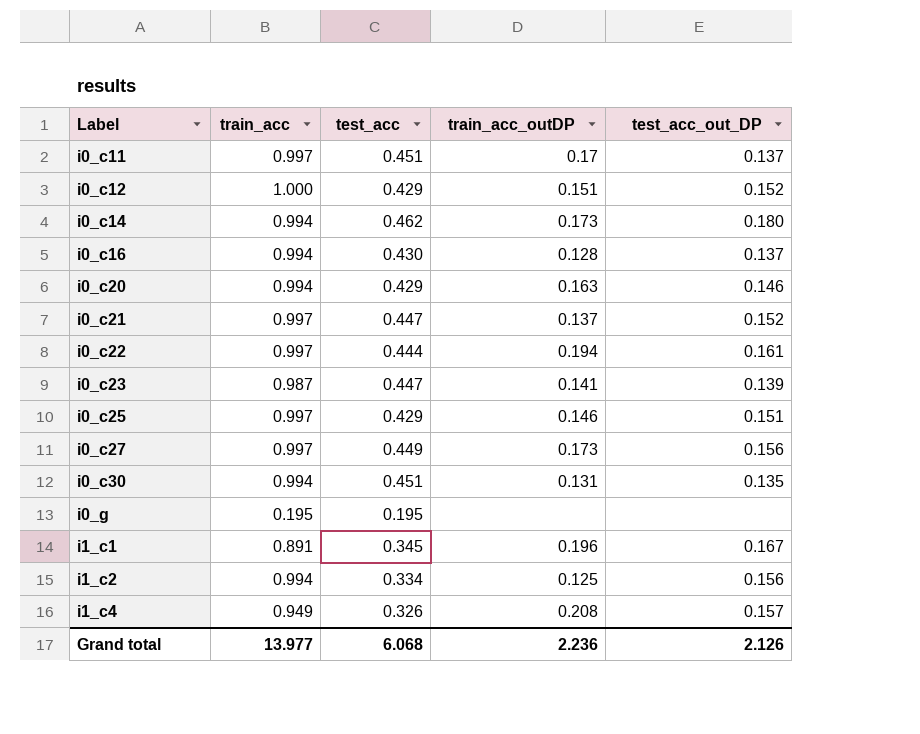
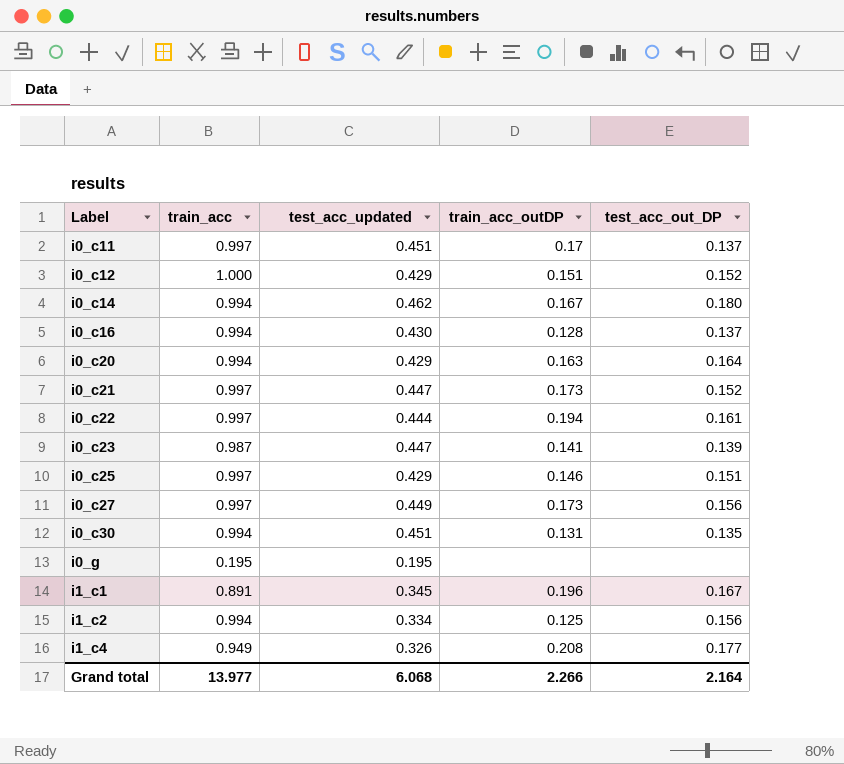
column name: test_acc -> test_acc_updated
i0_c14 | train_acc_outDP: 0.173 -> 0.167
i0_c20 | test_acc_out_DP: 0.146 -> 0.164
i0_c21 | train_acc_outDP: 0.137 -> 0.173
i1_c4 | test_acc_out_DP: 0.157 -> 0.177
Grand total | train_acc_outDP: 2.236 -> 2.266
Grand total | test_acc_out_DP: 2.126 -> 2.164

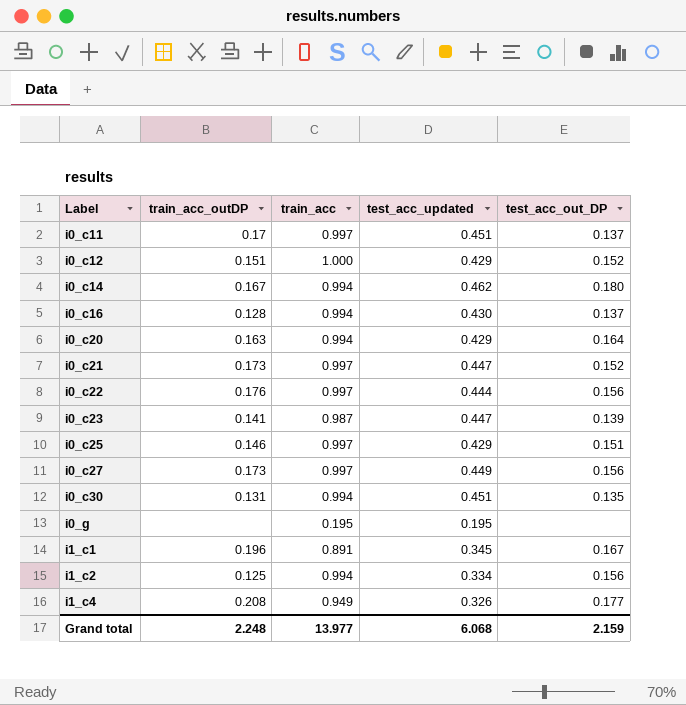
column train_acc_outDP | position: 4 -> 2
i0_c22 | train_acc_outDP: 0.194 -> 0.176
i0_c22 | test_acc_out_DP: 0.161 -> 0.156
Grand total | train_acc_outDP: 2.266 -> 2.248
Grand total | test_acc_out_DP: 2.164 -> 2.159

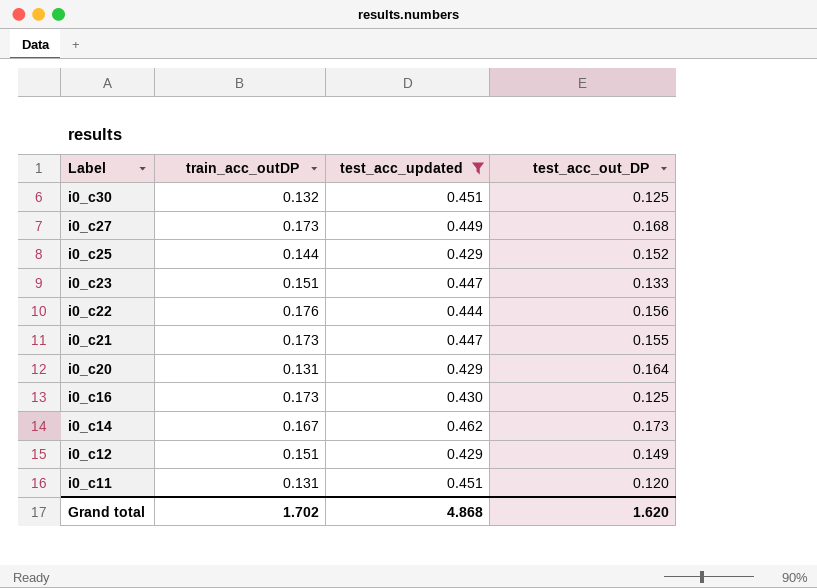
filter: none -> test_acc_updated >= 0.429
row order: Label ascending -> Label descending
column train_acc | position: 3 -> none
i0_c30 | train_acc_outDP: 0.131 -> 0.132
i0_c30 | test_acc_out_DP: 0.135 -> 0.125
i0_c27 | test_acc_out_DP: 0.156 -> 0.168
i0_c25 | train_acc_outDP: 0.146 -> 0.144
i0_c25 | test_acc_out_DP: 0.151 -> 0.152
i0_c23 | train_acc_outDP: 0.141 -> 0.151
i0_c23 | test_acc_out_DP: 0.139 -> 0.133
i0_c21 | test_acc_out_DP: 0.152 -> 0.155
i0_c20 | train_acc_outDP: 0.163 -> 0.131
i0_c16 | train_acc_outDP: 0.128 -> 0.173
i0_c16 | test_acc_out_DP: 0.137 -> 0.125
i0_c14 | test_acc_out_DP: 0.180 -> 0.173
i0_c12 | test_acc_out_DP: 0.152 -> 0.149
i0_c11 | train_acc_outDP: 0.17 -> 0.131
i0_c11 | test_acc_out_DP: 0.137 -> 0.120
Grand total | train_acc_outDP: 2.248 -> 1.702
Grand total | test_acc_updated: 6.068 -> 4.868
Grand total | test_acc_out_DP: 2.159 -> 1.620

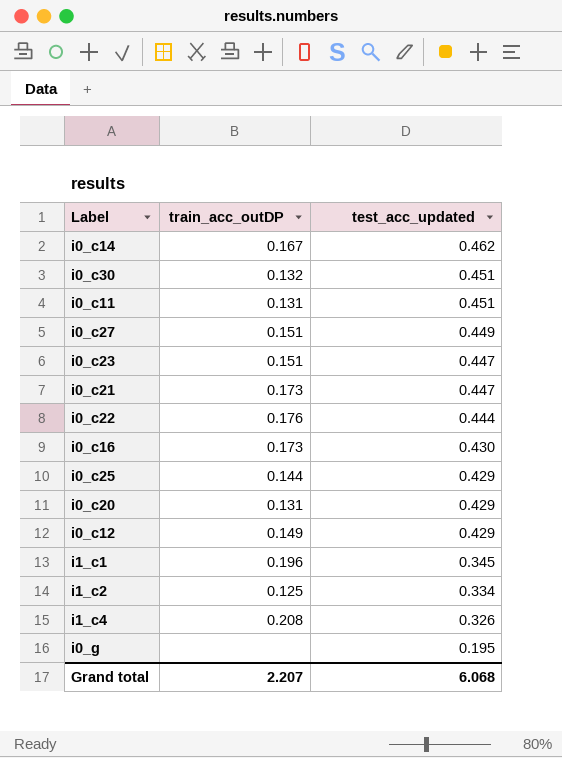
filter: test_acc_updated >= 0.429 -> none
row order: Label descending -> test_acc_updated descending
column test_acc_out_DP | position: 4 -> none
i0_c27 | train_acc_outDP: 0.173 -> 0.151
i0_c12 | train_acc_outDP: 0.151 -> 0.149
Grand total | train_acc_outDP: 1.702 -> 2.207
Grand total | test_acc_updated: 4.868 -> 6.068

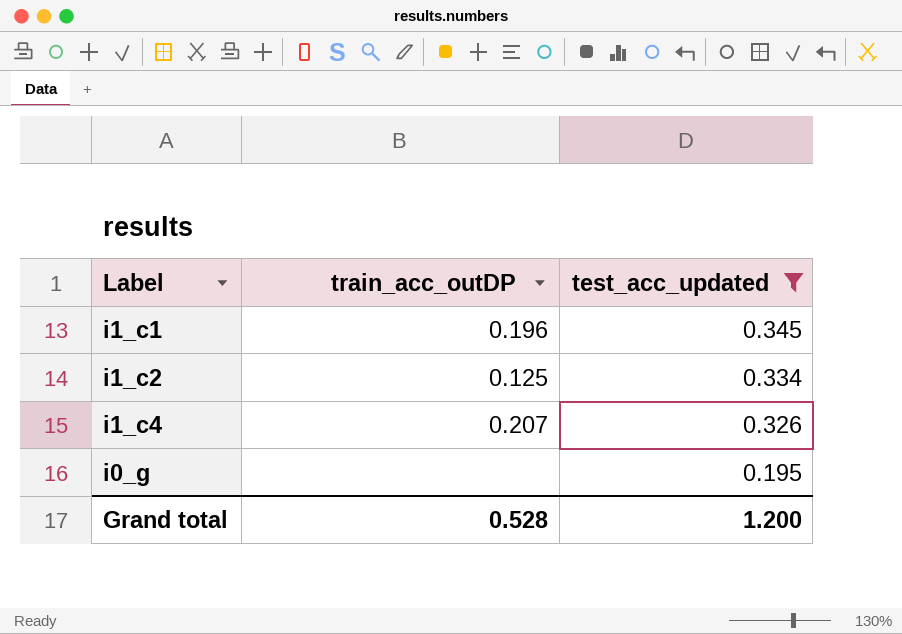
filter: none -> test_acc_updated <= 0.345
i1_c4 | train_acc_outDP: 0.208 -> 0.207
Grand total | train_acc_outDP: 2.207 -> 0.528
Grand total | test_acc_updated: 6.068 -> 1.200

